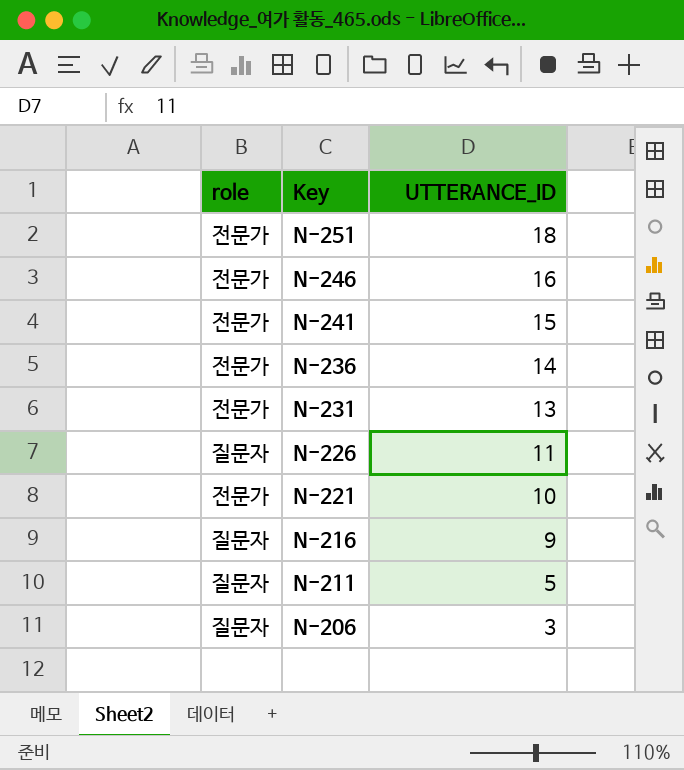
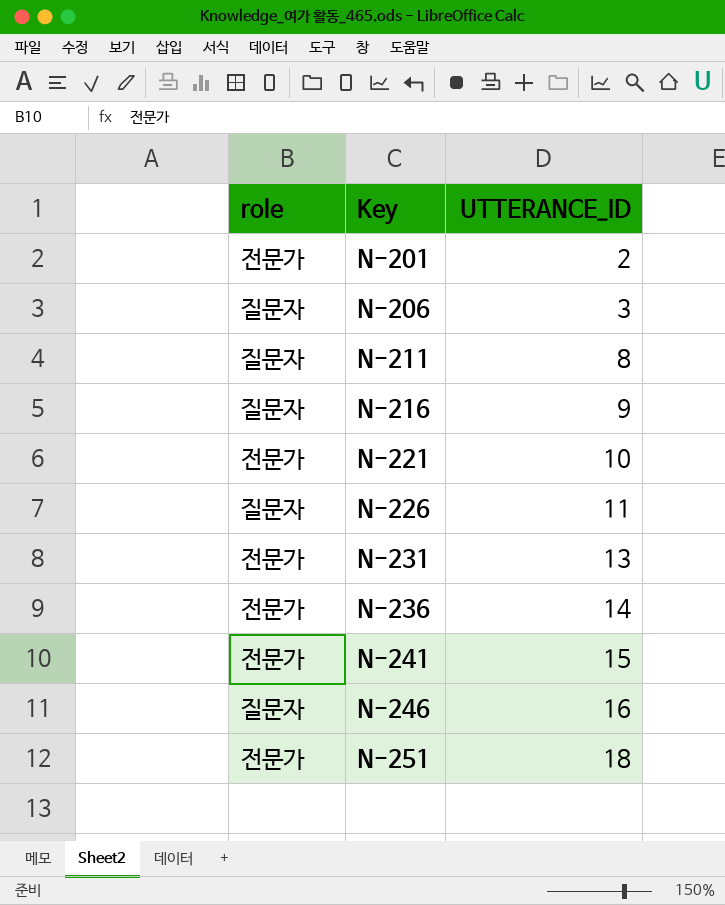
row order: Key descending -> Key ascending
row N-201: none -> 전문가 | 2
N-211 | UTTERANCE_ID: 5 -> 8
N-246 | role: 전문가 -> 질문자

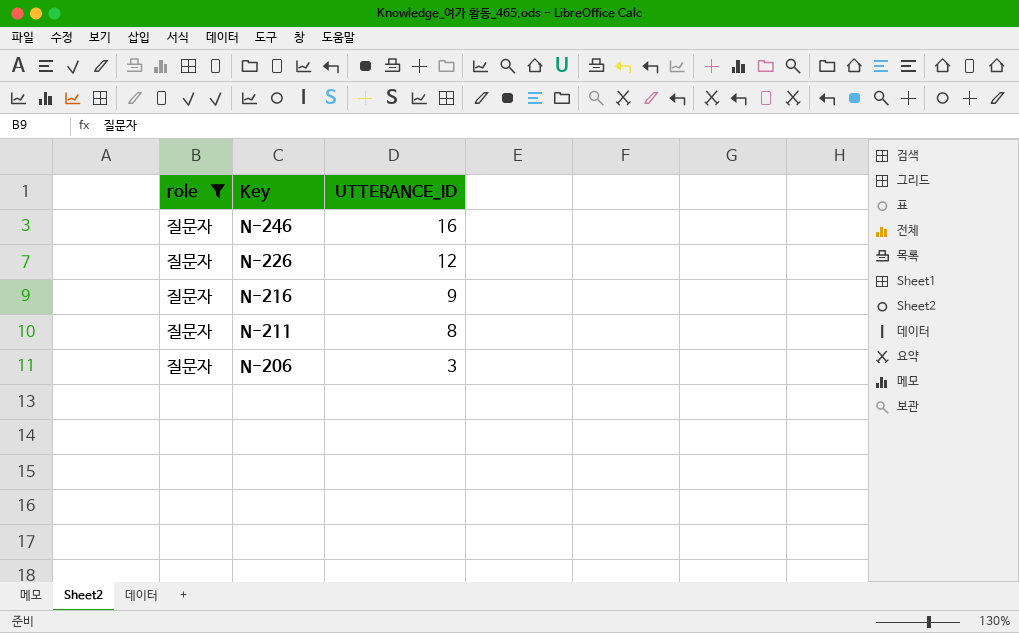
filter: none -> role = 질문자
row order: Key ascending -> Key descending
N-226 | UTTERANCE_ID: 11 -> 12

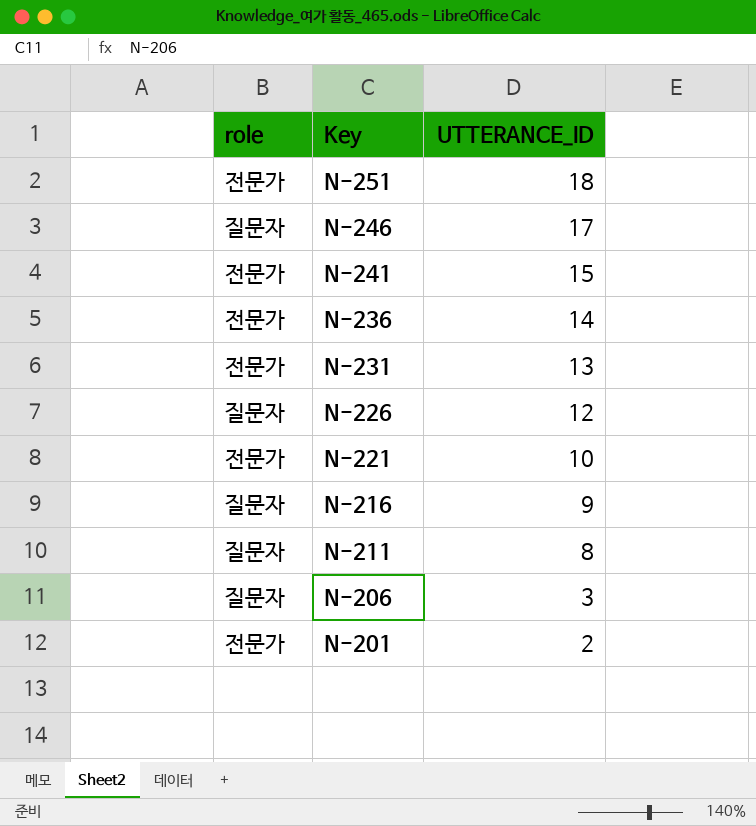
filter: role = 질문자 -> none
N-246 | UTTERANCE_ID: 16 -> 17

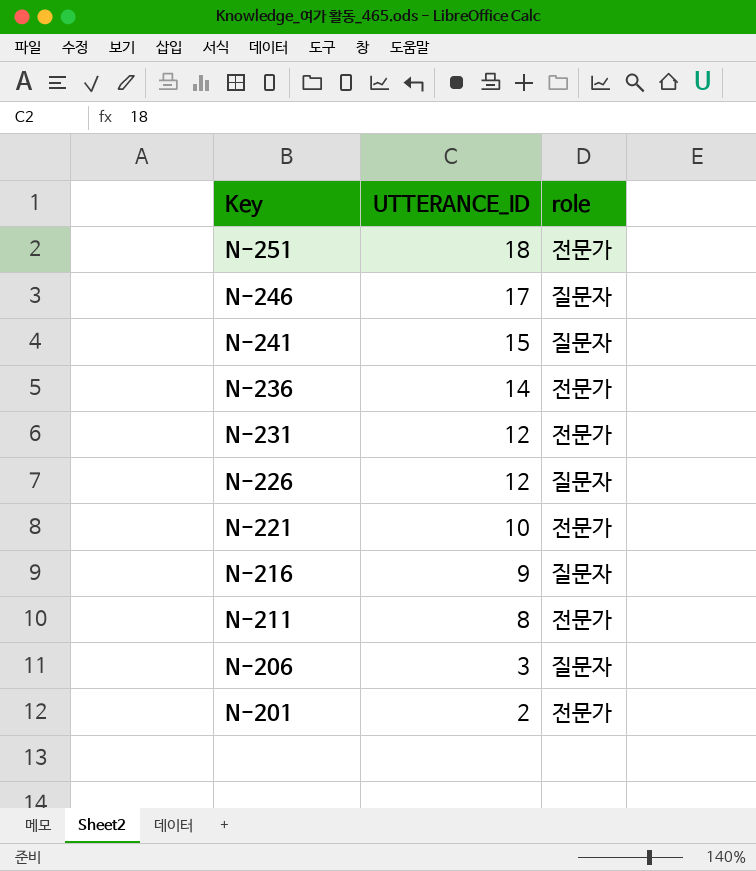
column role | position: 1 -> 3
N-241 | role: 전문가 -> 질문자
N-231 | UTTERANCE_ID: 13 -> 12
N-211 | role: 질문자 -> 전문가

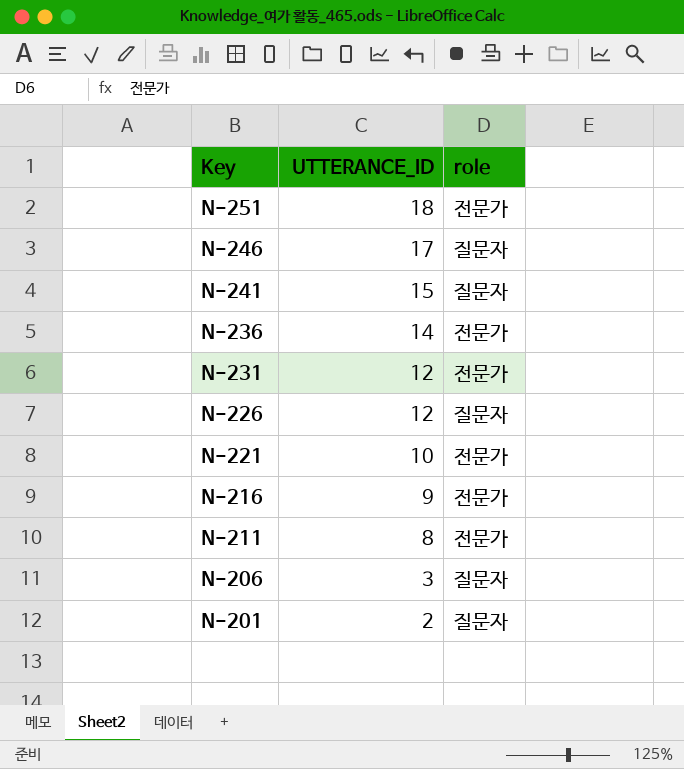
N-216 | role: 질문자 -> 전문가
N-201 | role: 전문가 -> 질문자

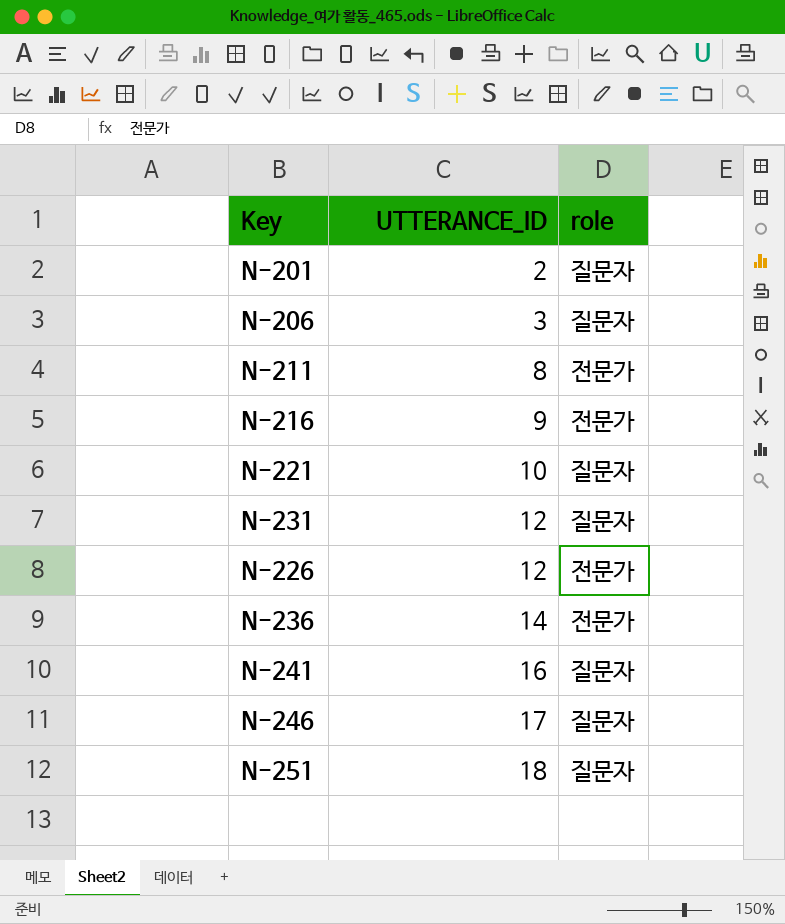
row order: Key descending -> UTTERANCE_ID ascending
N-221 | role: 전문가 -> 질문자
N-231 | role: 전문가 -> 질문자
N-226 | role: 질문자 -> 전문가
N-241 | UTTERANCE_ID: 15 -> 16
N-251 | role: 전문가 -> 질문자

